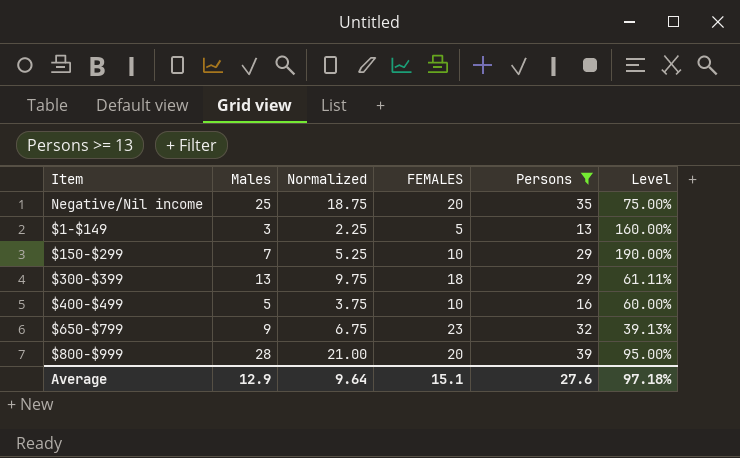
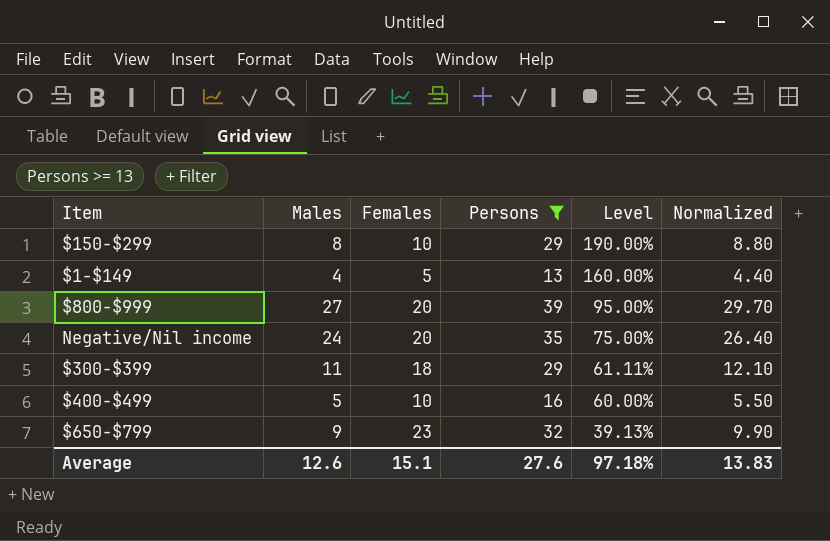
row order: none -> Level descending
column name: FEMALES -> Females
column Normalized | formula: [Males] * 0.75 -> [Males] * 1.1
column Normalized | position: 3 -> 6
$150-$299 | Males: 7 -> 8
$1-$149 | Males: 3 -> 4
$800-$999 | Males: 28 -> 27
Negative/Nil income | Males: 25 -> 24
$300-$399 | Males: 13 -> 11
Average | Males: 12.9 -> 12.6
Average | Normalized: 9.64 -> 13.83

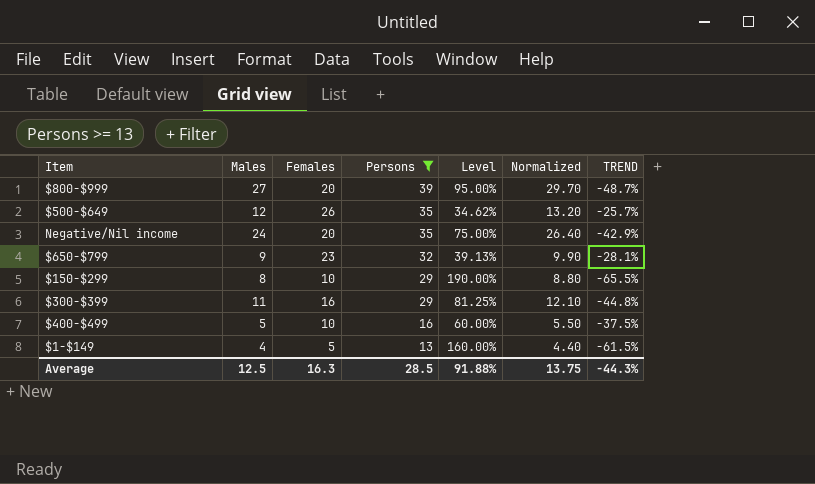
row order: Level descending -> Persons descending
column TREND | formula: none -> ([Females] - [Persons]) / [Persons]
row $500-$649: none -> 12 | 26 | 35 | 34.62% | 13.20 | -25.7%
$300-$399 | Females: 18 -> 16
$300-$399 | Level: 61.11% -> 81.25%
Average | Males: 12.6 -> 12.5
Average | Females: 15.1 -> 16.3
Average | Persons: 27.6 -> 28.5
Average | Level: 97.18% -> 91.88%
Average | Normalized: 13.83 -> 13.75

